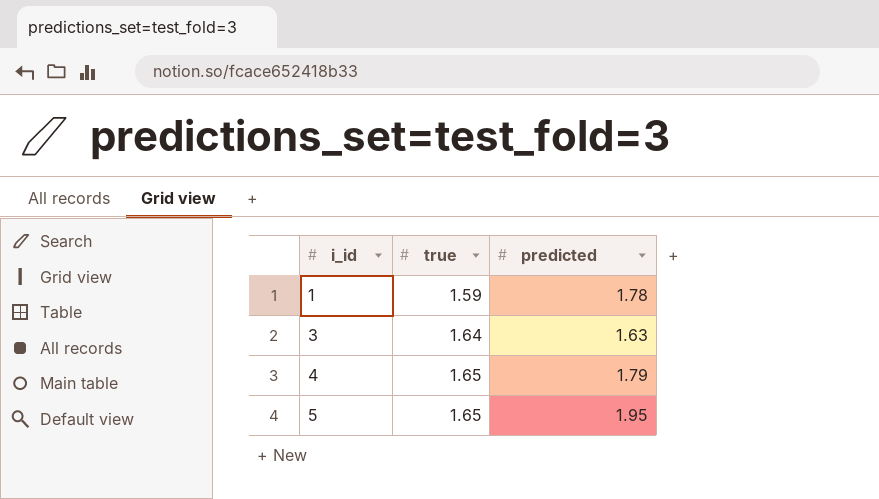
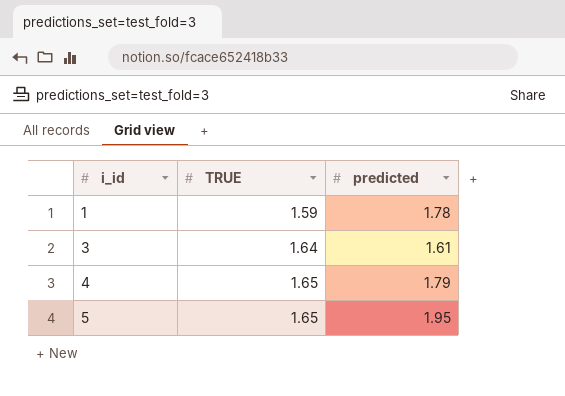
column name: true -> TRUE
3 | predicted: 1.63 -> 1.61

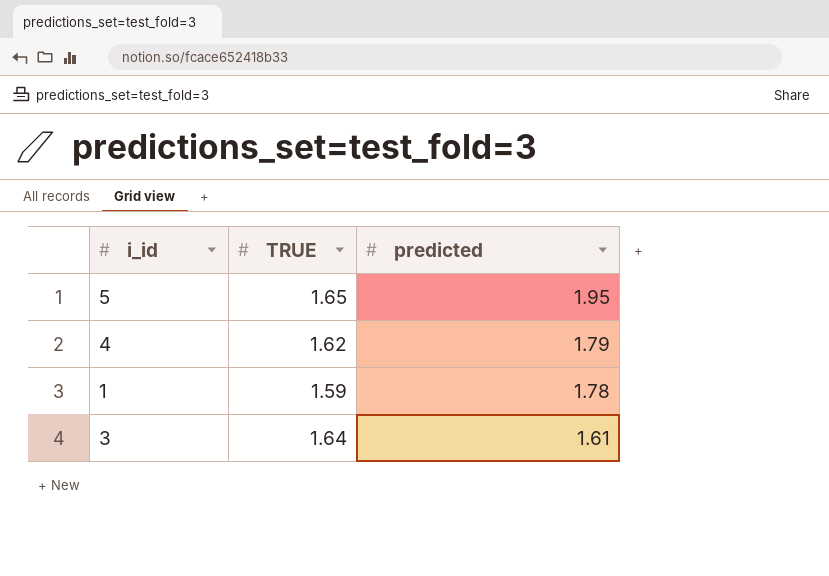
row order: i_id ascending -> predicted descending
4 | TRUE: 1.65 -> 1.62

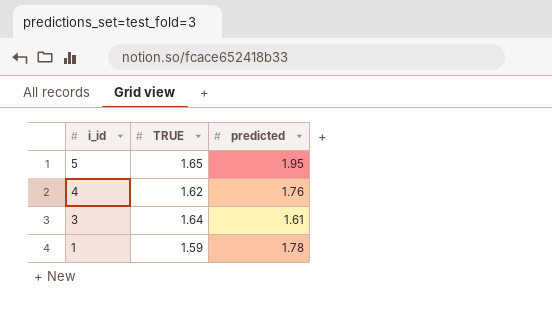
row order: predicted descending -> i_id descending
4 | predicted: 1.79 -> 1.76

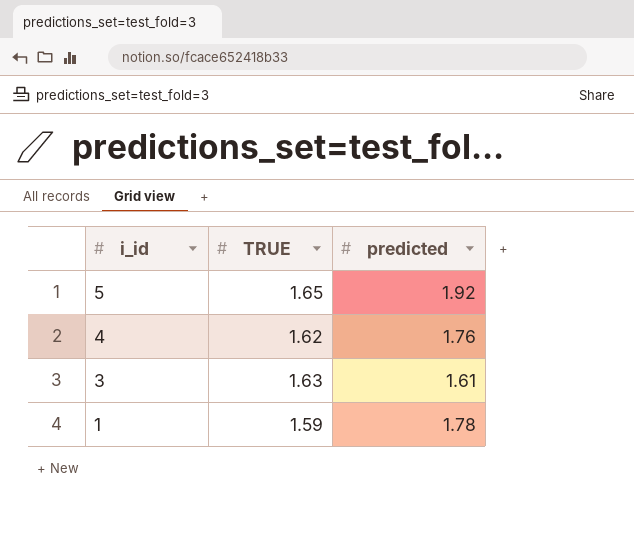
5 | predicted: 1.95 -> 1.92
3 | TRUE: 1.64 -> 1.63

